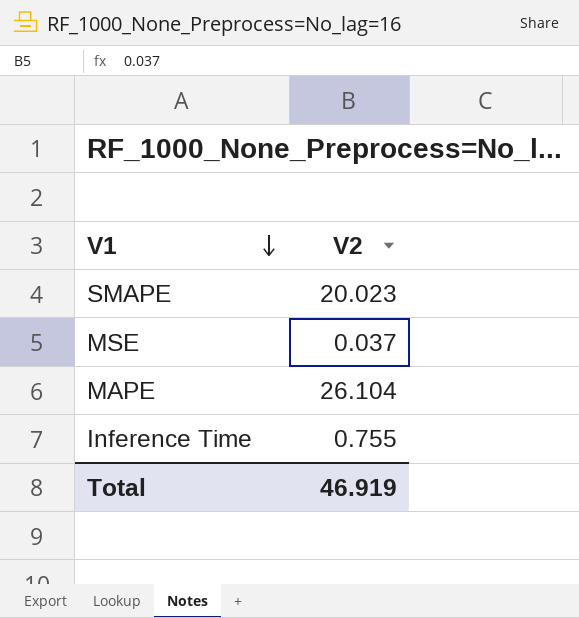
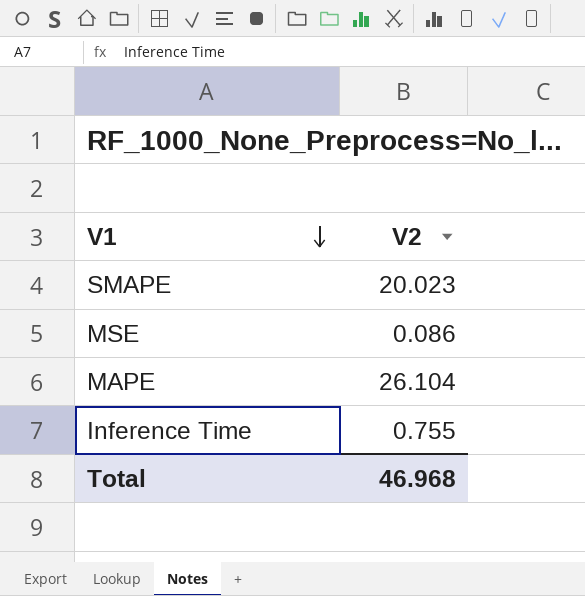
MSE | V2: 0.037 -> 0.086
Total | V2: 46.919 -> 46.968

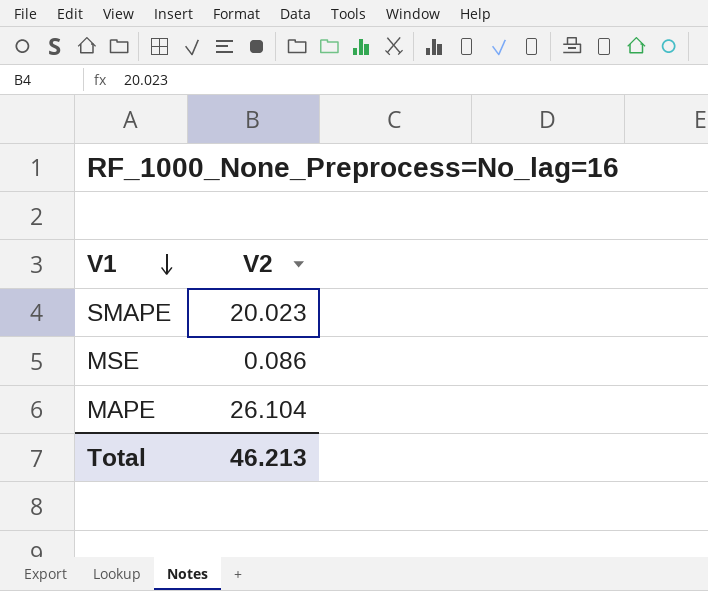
row Inference Time: 0.755 -> none
Total | V2: 46.968 -> 46.213

